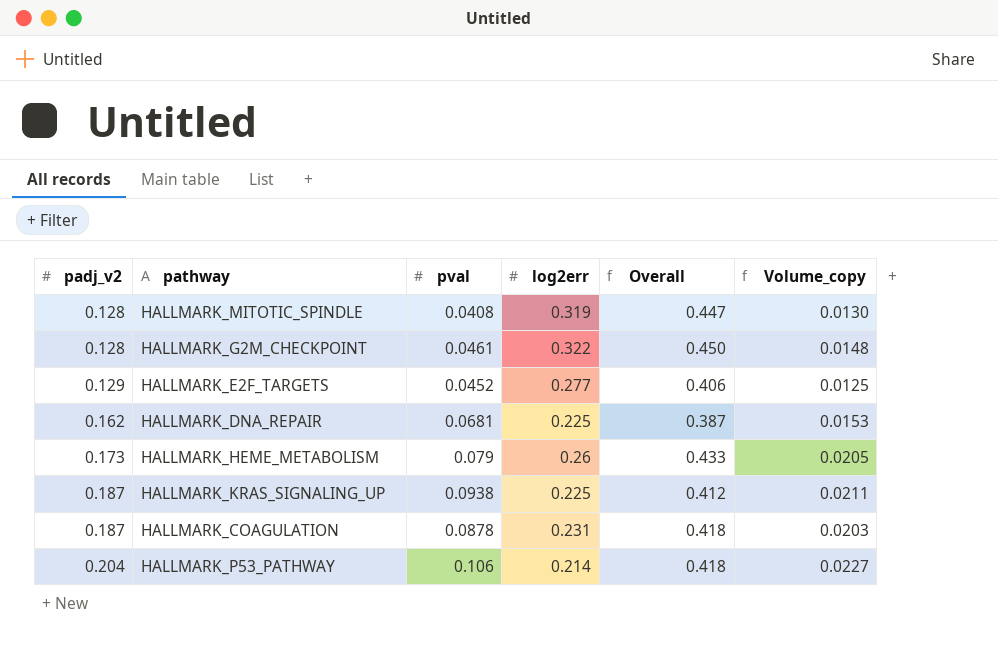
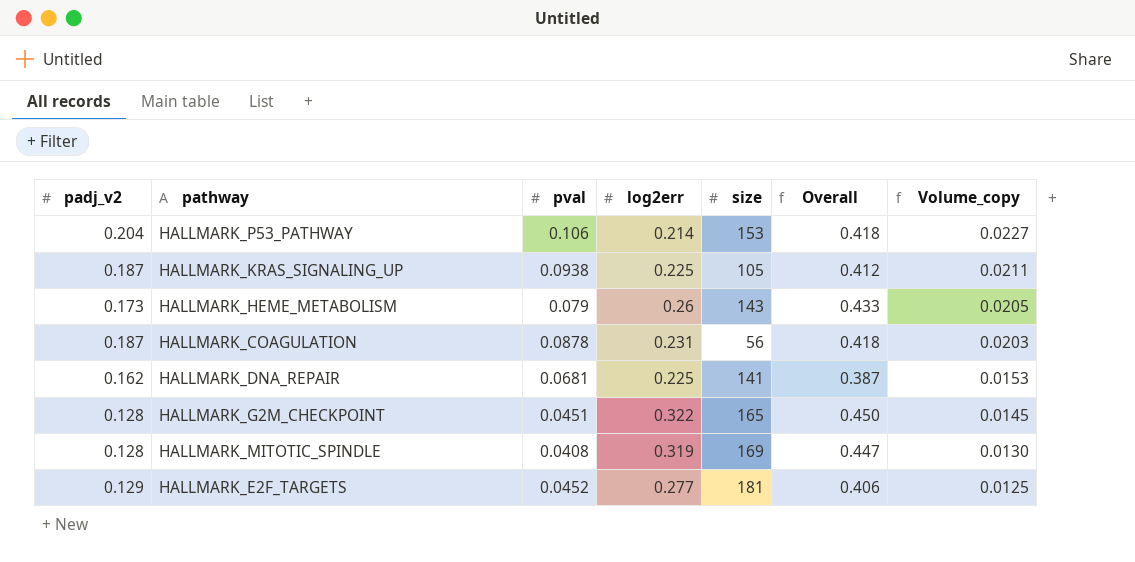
row order: padj_v2 ascending -> Volume_copy descending
column size | position: none -> 5
HALLMARK_G2M_CHECKPOINT | pval: 0.0461 -> 0.0451
HALLMARK_G2M_CHECKPOINT | Volume_copy: 0.0148 -> 0.0145

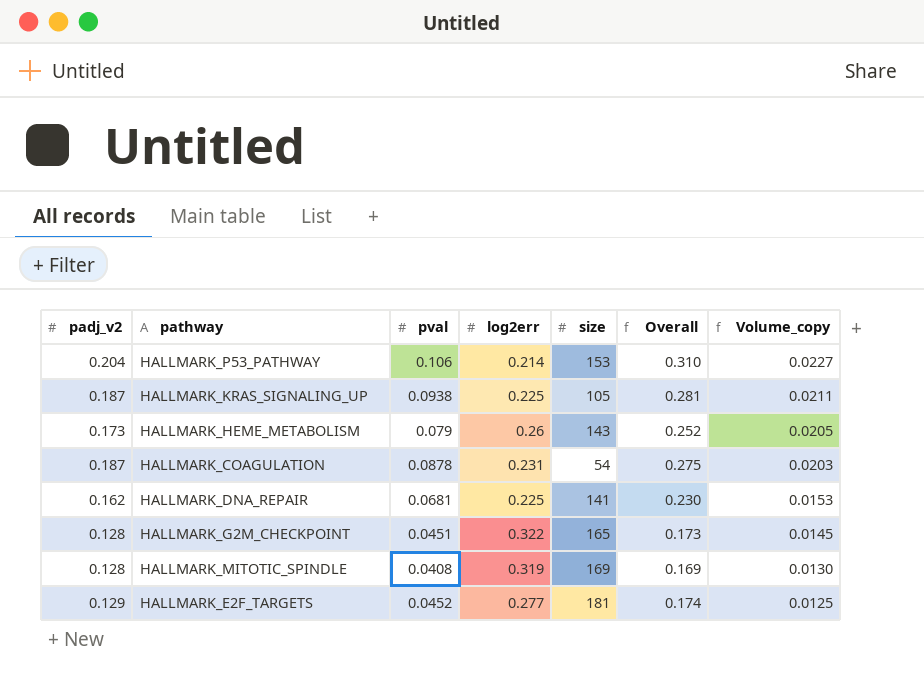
column Overall | formula: [padj_v2] + [log2err] -> [padj_v2] + [pval]
HALLMARK_COAGULATION | size: 56 -> 54

